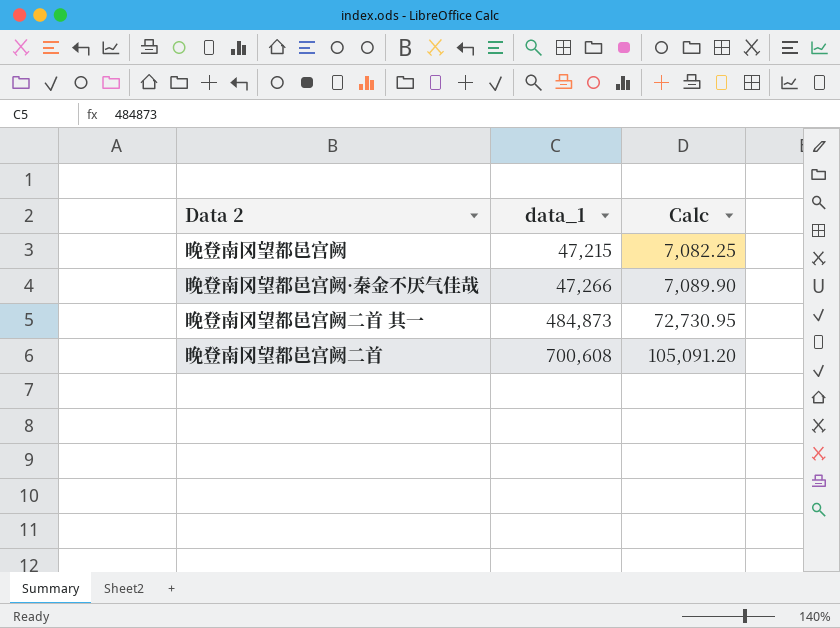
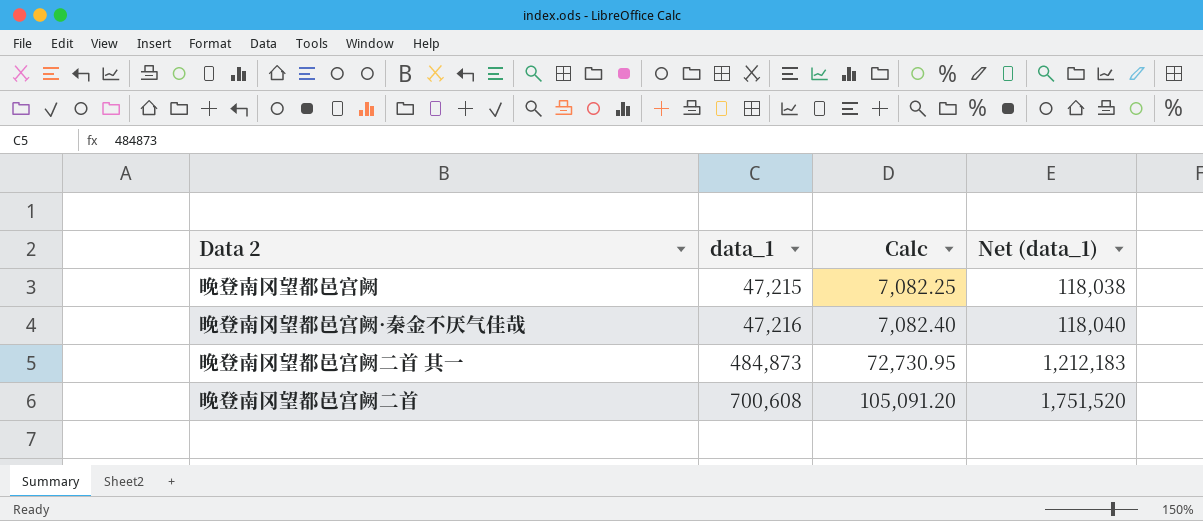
column Net (data_1) | formula: none -> [data_1] * 2.5
晚登南冈望都邑宫阙·秦金不厌气佳哉 | data_1: 47,266 -> 47,216
晚登南冈望都邑宫阙·秦金不厌气佳哉 | Calc: 7,089.90 -> 7,082.40

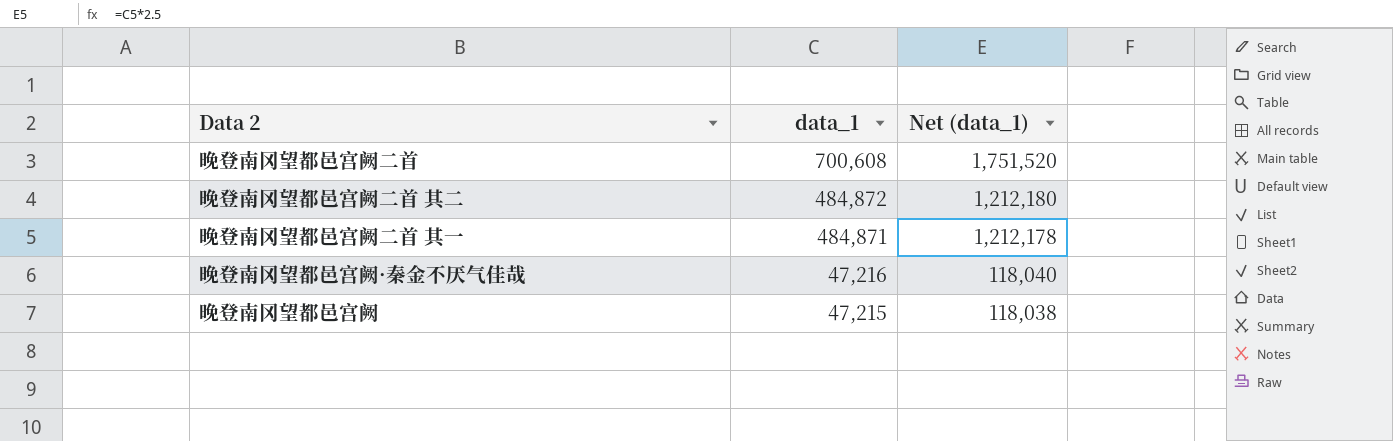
row order: data_1 ascending -> data_1 descending
column Calc | formula: [data_1] * 0.15 -> none
row 晚登南冈望都邑宫阙二首 其二: none -> 484,872 | 1,212,180
晚登南冈望都邑宫阙二首 其一 | data_1: 484,873 -> 484,871
晚登南冈望都邑宫阙二首 其一 | Net (data_1): 1,212,183 -> 1,212,178

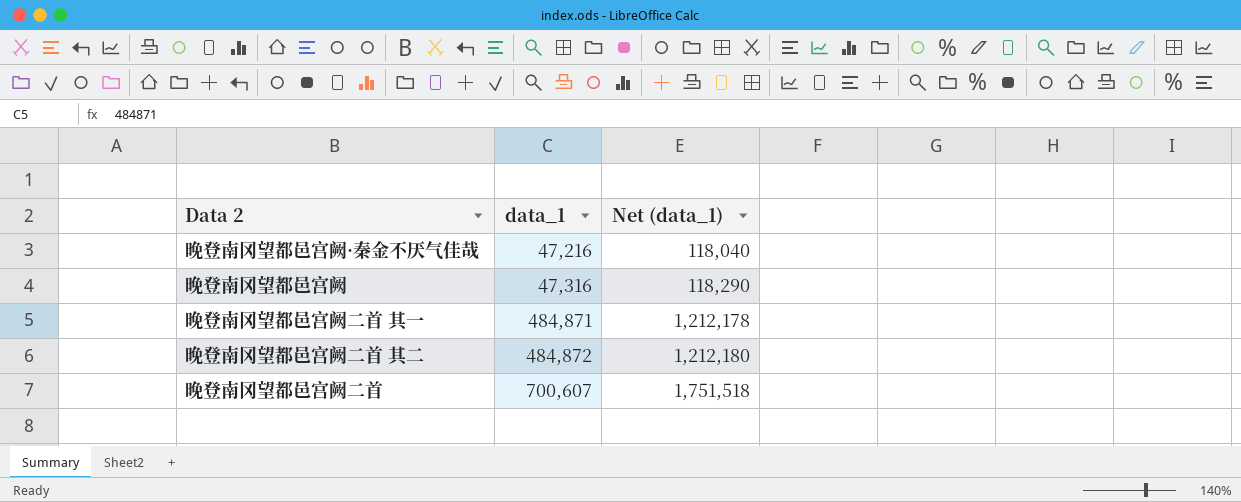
row order: data_1 descending -> data_1 ascending
晚登南冈望都邑宫阙 | data_1: 47,215 -> 47,316
晚登南冈望都邑宫阙 | Net (data_1): 118,038 -> 118,290
晚登南冈望都邑宫阙二首 | data_1: 700,608 -> 700,607
晚登南冈望都邑宫阙二首 | Net (data_1): 1,751,520 -> 1,751,518

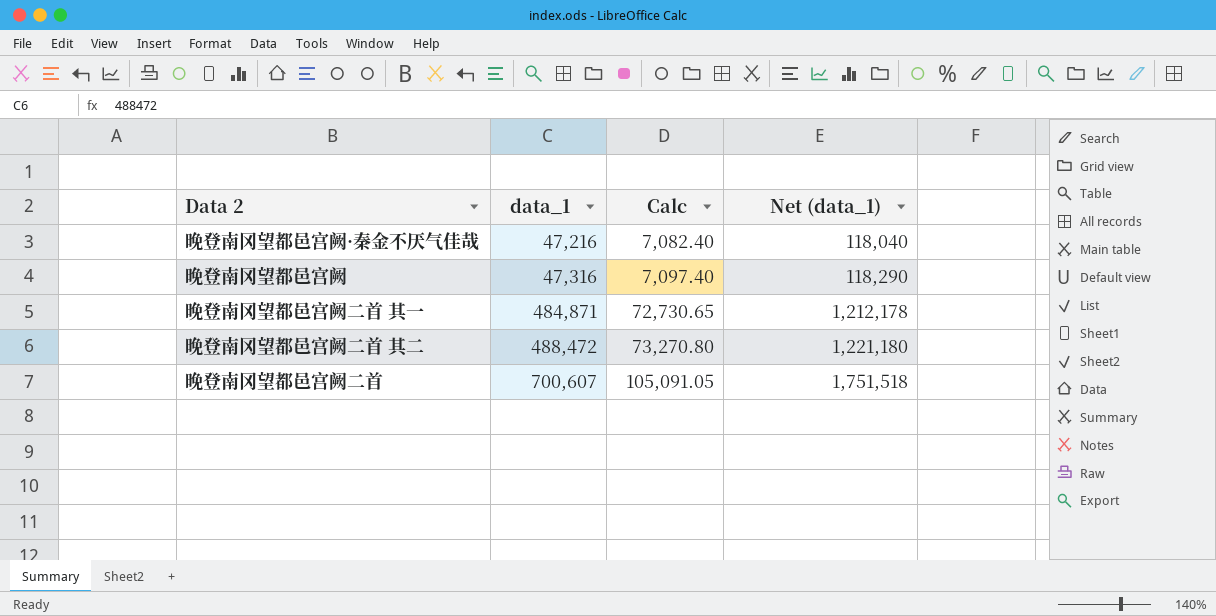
column Calc | formula: none -> [data_1] * 0.15
晚登南冈望都邑宫阙二首 其二 | data_1: 484,872 -> 488,472
晚登南冈望都邑宫阙二首 其二 | Net (data_1): 1,212,180 -> 1,221,180

